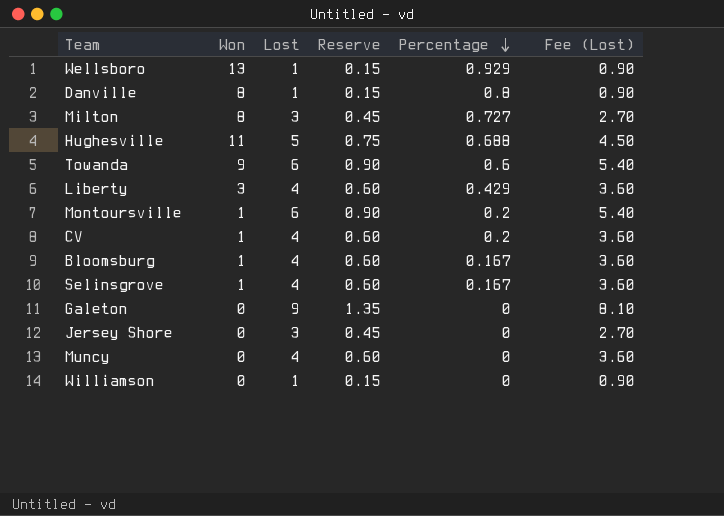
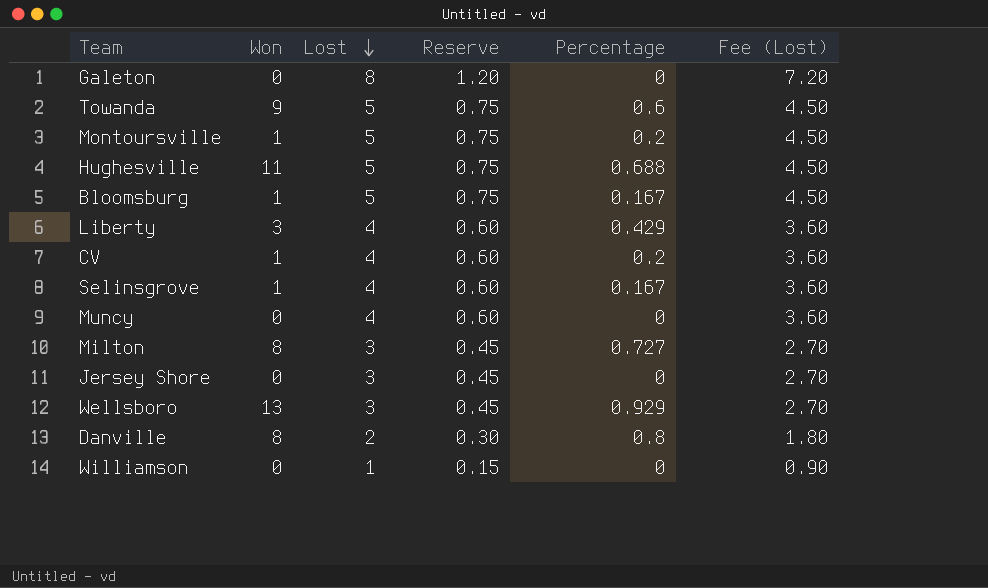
row order: Percentage descending -> Lost descending
Galeton | Lost: 9 -> 8
Galeton | Reserve: 1.35 -> 1.20
Galeton | Fee (Lost): 8.10 -> 7.20
Towanda | Lost: 6 -> 5
Towanda | Reserve: 0.90 -> 0.75
Towanda | Fee (Lost): 5.40 -> 4.50
Montoursville | Lost: 6 -> 5
Montoursville | Reserve: 0.90 -> 0.75
Montoursville | Fee (Lost): 5.40 -> 4.50
Bloomsburg | Lost: 4 -> 5
Bloomsburg | Reserve: 0.60 -> 0.75
Bloomsburg | Fee (Lost): 3.60 -> 4.50
Wellsboro | Lost: 1 -> 3
Wellsboro | Reserve: 0.15 -> 0.45
Wellsboro | Fee (Lost): 0.90 -> 2.70
Danville | Lost: 1 -> 2
Danville | Reserve: 0.15 -> 0.30
Danville | Fee (Lost): 0.90 -> 1.80

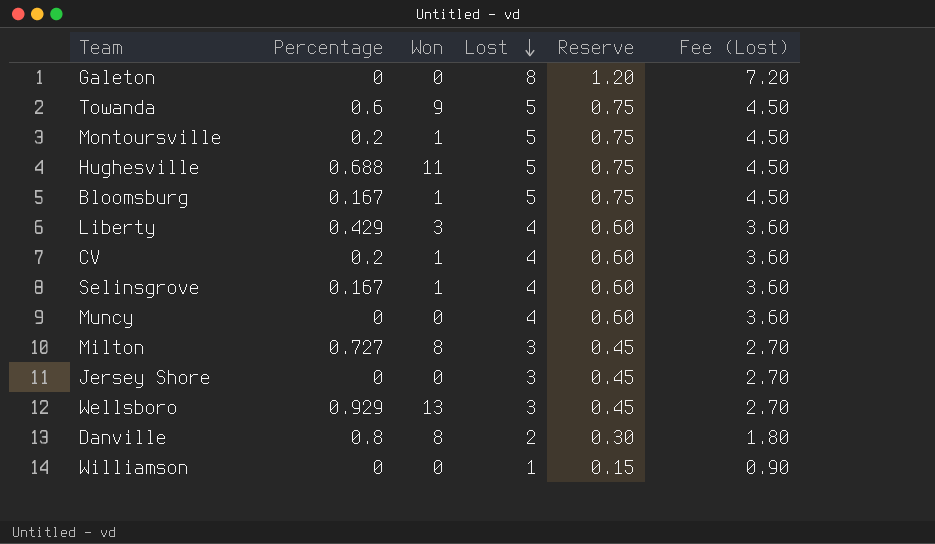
column Percentage | position: 5 -> 2

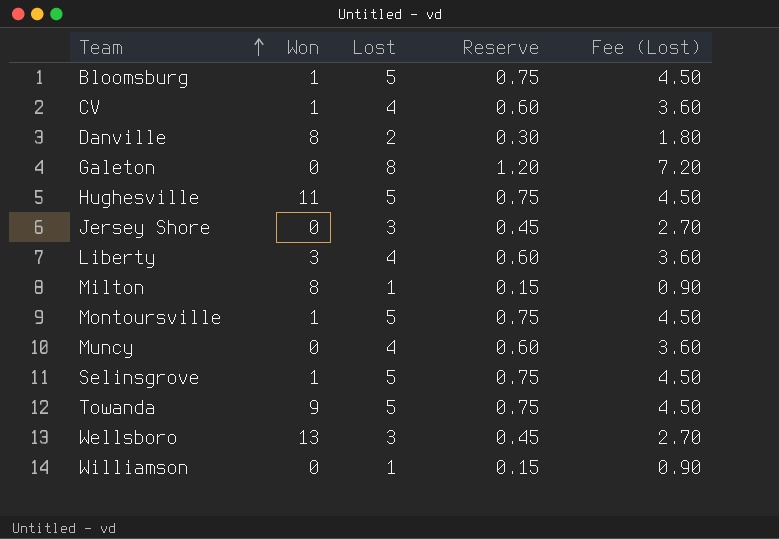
row order: Lost descending -> Team ascending
column Percentage | position: 2 -> none
Milton | Lost: 3 -> 1
Milton | Reserve: 0.45 -> 0.15
Milton | Fee (Lost): 2.70 -> 0.90
Selinsgrove | Lost: 4 -> 5
Selinsgrove | Reserve: 0.60 -> 0.75
Selinsgrove | Fee (Lost): 3.60 -> 4.50

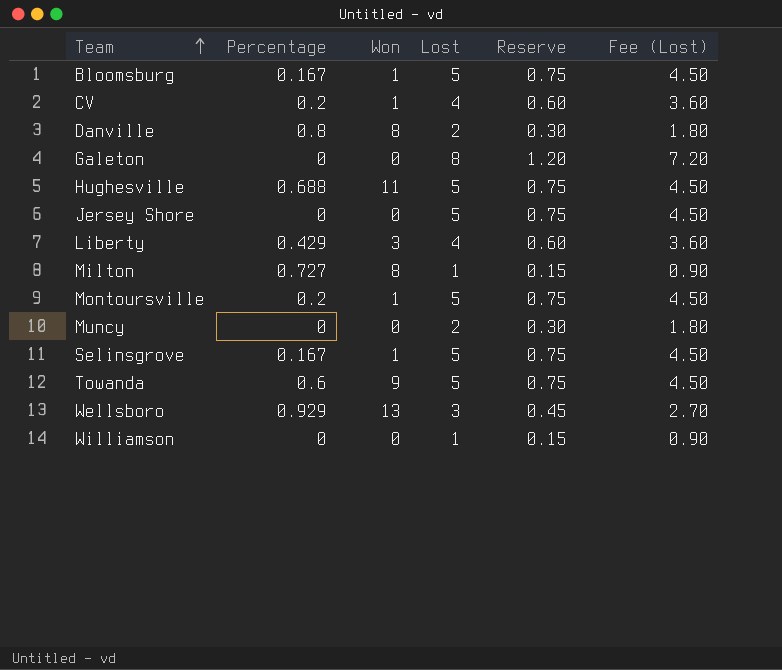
column Percentage | position: none -> 2
Jersey Shore | Lost: 3 -> 5
Jersey Shore | Reserve: 0.45 -> 0.75
Jersey Shore | Fee (Lost): 2.70 -> 4.50
Muncy | Lost: 4 -> 2
Muncy | Reserve: 0.60 -> 0.30
Muncy | Fee (Lost): 3.60 -> 1.80

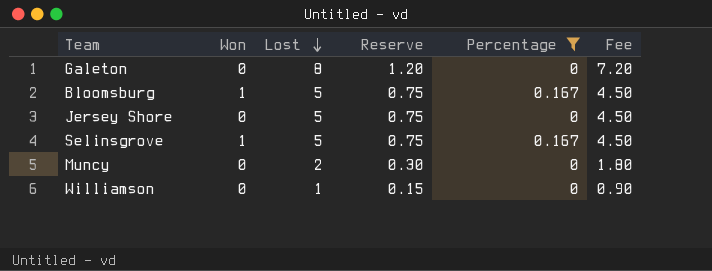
filter: none -> Percentage <= 0.167
row order: Team ascending -> Lost descending
column Percentage | position: 2 -> 5
column name: Fee (Lost) -> Fee

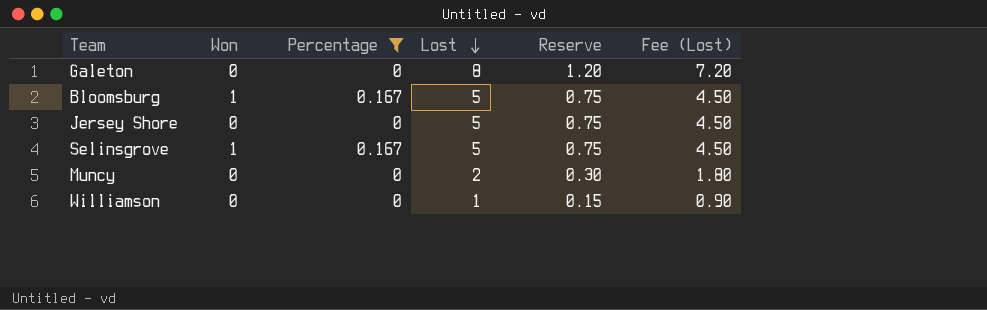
column Percentage | position: 5 -> 3
column name: Fee -> Fee (Lost)

